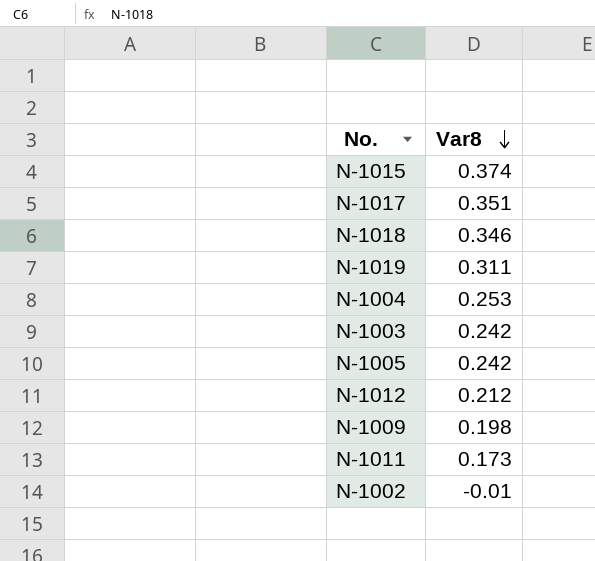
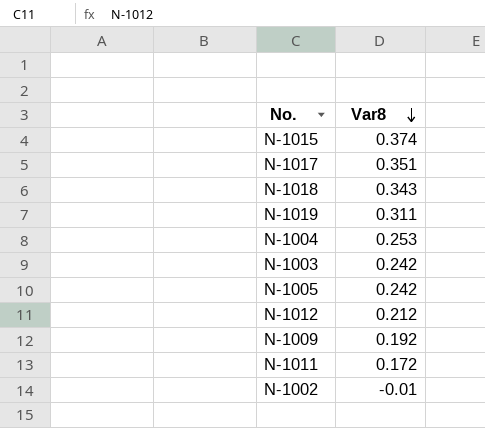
N-1018 | Var8: 0.346 -> 0.343
N-1009 | Var8: 0.198 -> 0.192
N-1011 | Var8: 0.173 -> 0.172

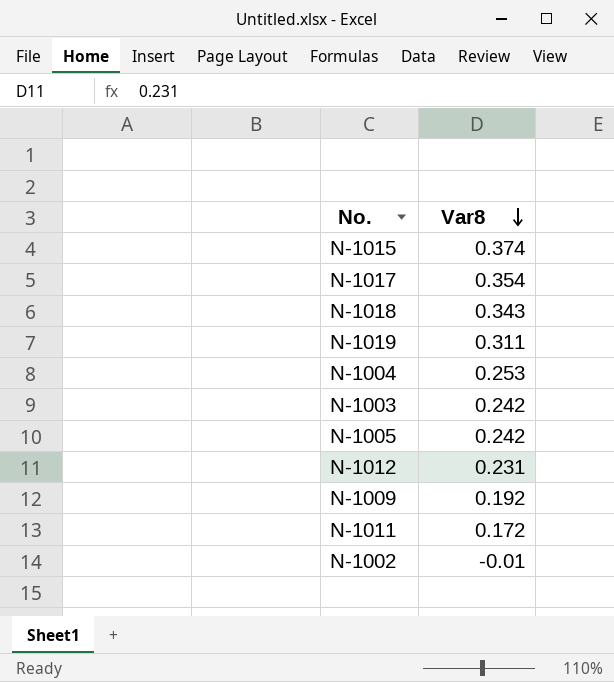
N-1017 | Var8: 0.351 -> 0.354
N-1012 | Var8: 0.212 -> 0.231

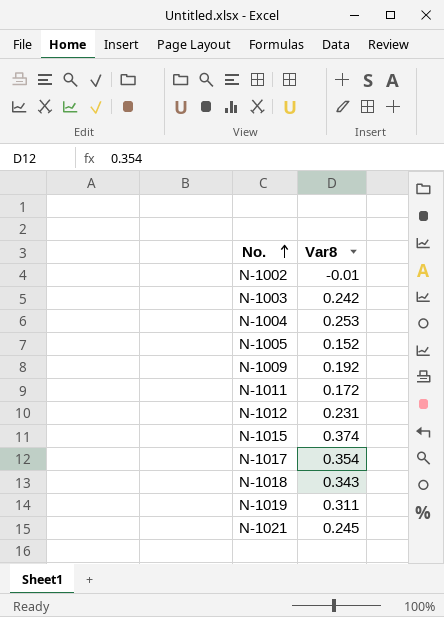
row order: Var8 descending -> No. ascending
N-1005 | Var8: 0.242 -> 0.152
row N-1021: none -> 0.245

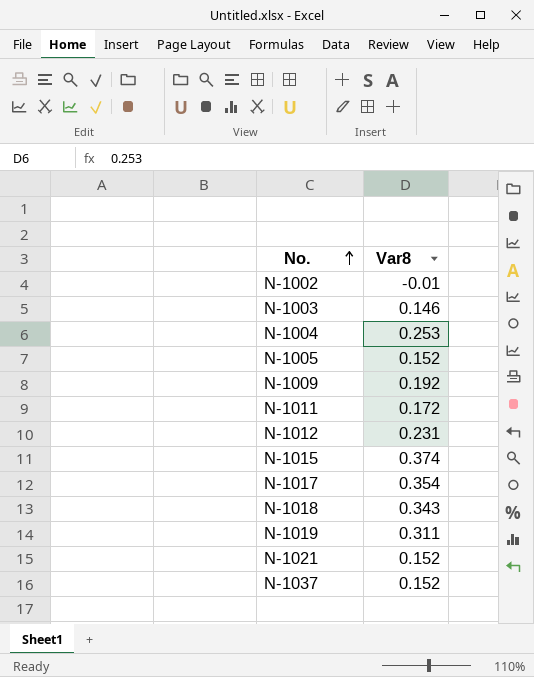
N-1003 | Var8: 0.242 -> 0.146
N-1021 | Var8: 0.245 -> 0.152
row N-1037: none -> 0.152

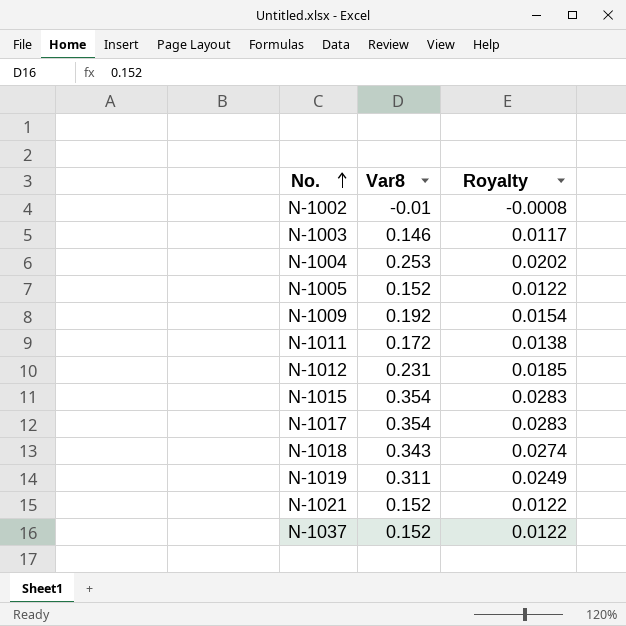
column Royalty | formula: none -> [Var8] * 0.08
N-1015 | Var8: 0.374 -> 0.354

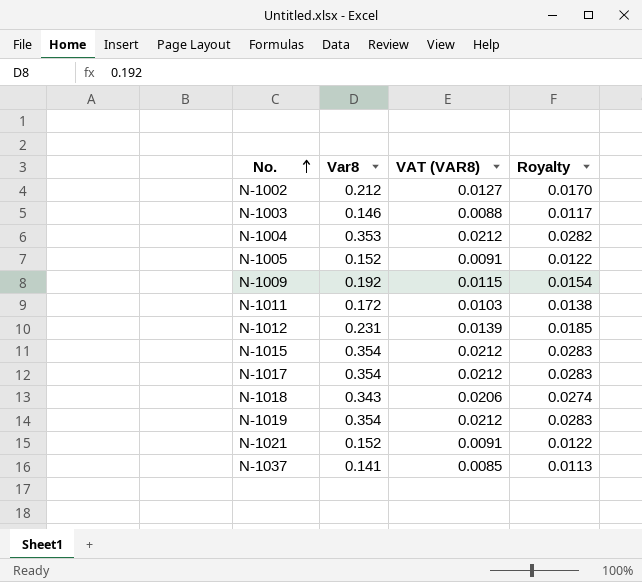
column VAT (VAR8) | formula: none -> [Var8] * 0.06
N-1002 | Var8: -0.01 -> 0.212
N-1002 | Royalty: -0.0008 -> 0.0170
N-1004 | Var8: 0.253 -> 0.353
N-1004 | Royalty: 0.0202 -> 0.0282
N-1019 | Var8: 0.311 -> 0.354
N-1019 | Royalty: 0.0249 -> 0.0283
N-1037 | Var8: 0.152 -> 0.141
N-1037 | Royalty: 0.0122 -> 0.0113

